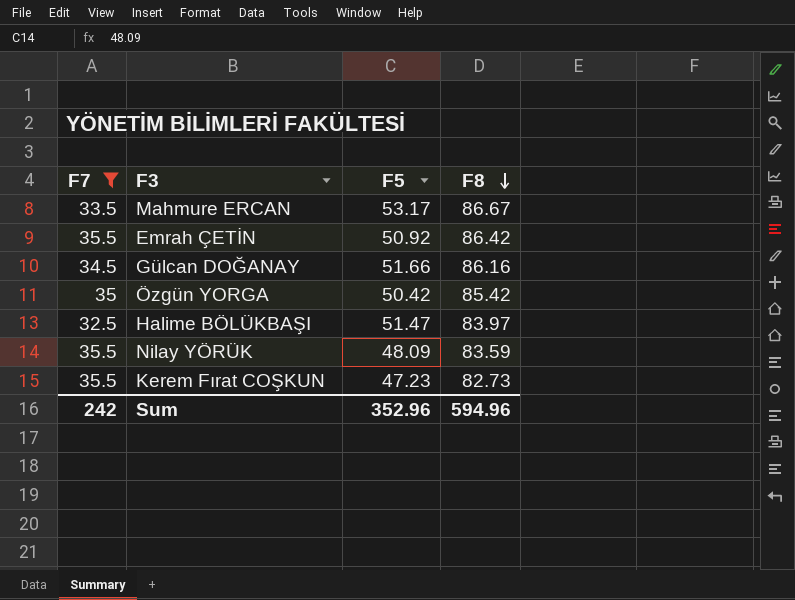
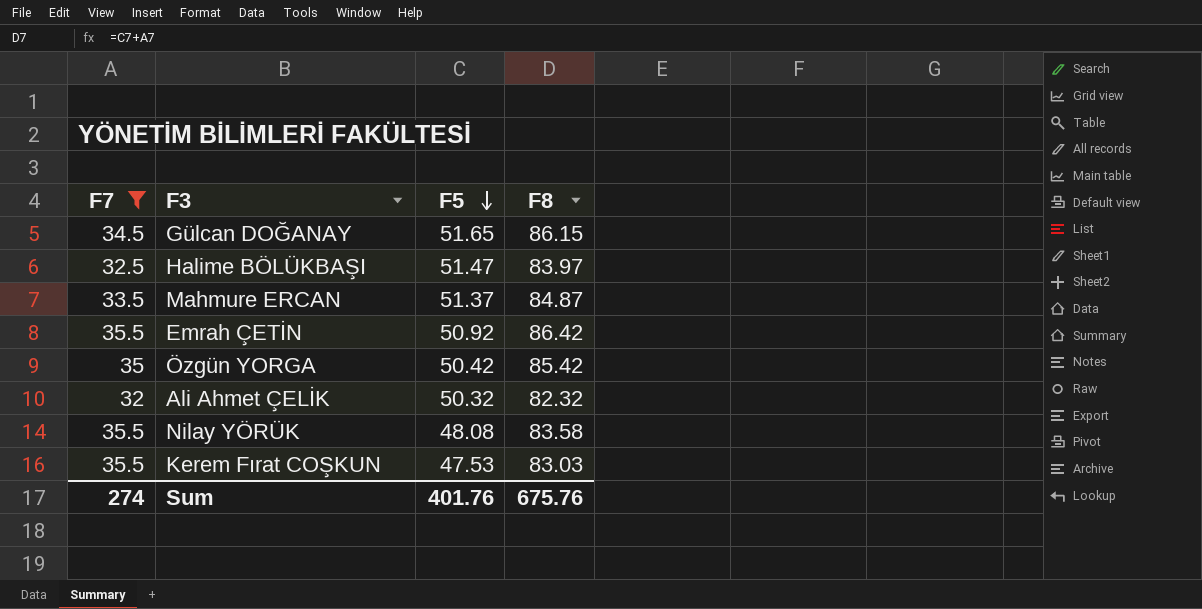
row order: F8 descending -> F5 descending
Gülcan DOĞANAY | F5: 51.66 -> 51.65
Gülcan DOĞANAY | F8: 86.16 -> 86.15
Mahmure ERCAN | F5: 53.17 -> 51.37
Mahmure ERCAN | F8: 86.67 -> 84.87
row Ali Ahmet ÇELİK: none -> 32 | 50.32 | 82.32
Nilay YÖRÜK | F5: 48.09 -> 48.08
Nilay YÖRÜK | F8: 83.59 -> 83.58
Kerem Fırat COŞKUN | F5: 47.23 -> 47.53
Kerem Fırat COŞKUN | F8: 82.73 -> 83.03
Sum | F7: 242 -> 274
Sum | F5: 352.96 -> 401.76
Sum | F8: 594.96 -> 675.76

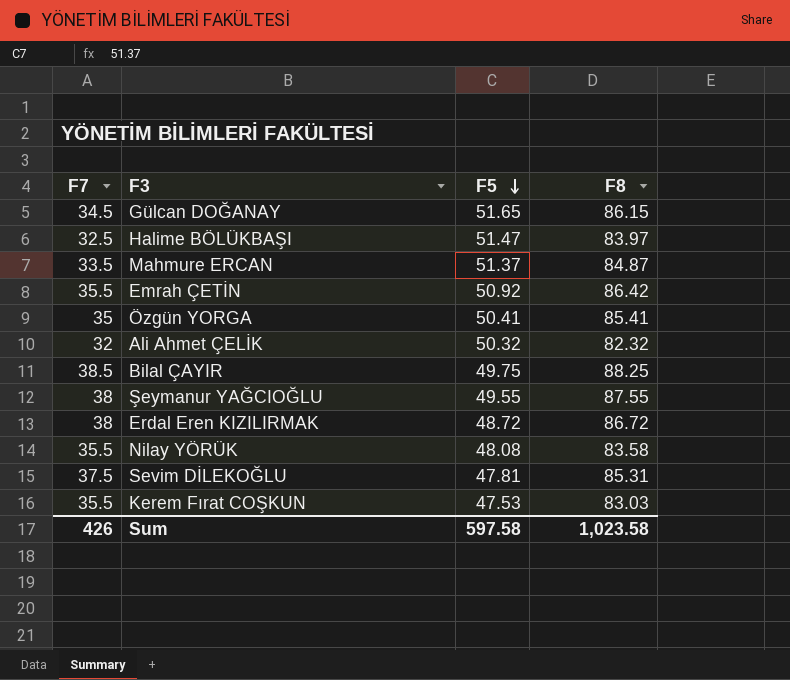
filter: F7 <= 35.5 -> none
Özgün YORGA | F5: 50.42 -> 50.41
Özgün YORGA | F8: 85.42 -> 85.41
Sum | F7: 274 -> 426
Sum | F5: 401.76 -> 597.58
Sum | F8: 675.76 -> 1,023.58

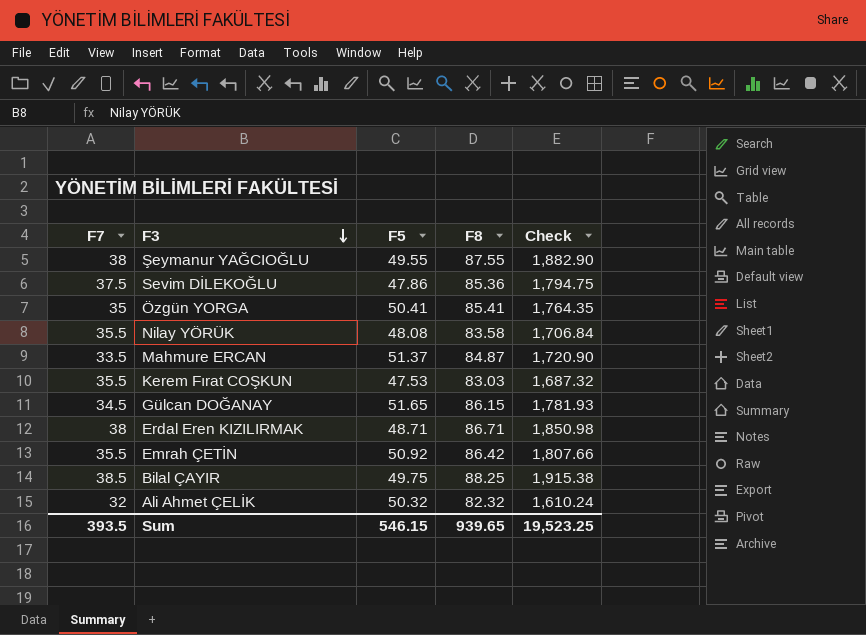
row order: F5 descending -> F3 descending
column Check | formula: none -> [F7] * [F5]
row Halime BÖLÜKBAŞI: 32.5 | 51.47 | 83.97 -> none
Sevim DİLEKOĞLU | F5: 47.81 -> 47.86
Sevim DİLEKOĞLU | F8: 85.31 -> 85.36
Erdal Eren KIZILIRMAK | F5: 48.72 -> 48.71
Erdal Eren KIZILIRMAK | F8: 86.72 -> 86.71
Sum | F7: 426 -> 393.5
Sum | F5: 597.58 -> 546.15
Sum | F8: 1,023.58 -> 939.65

